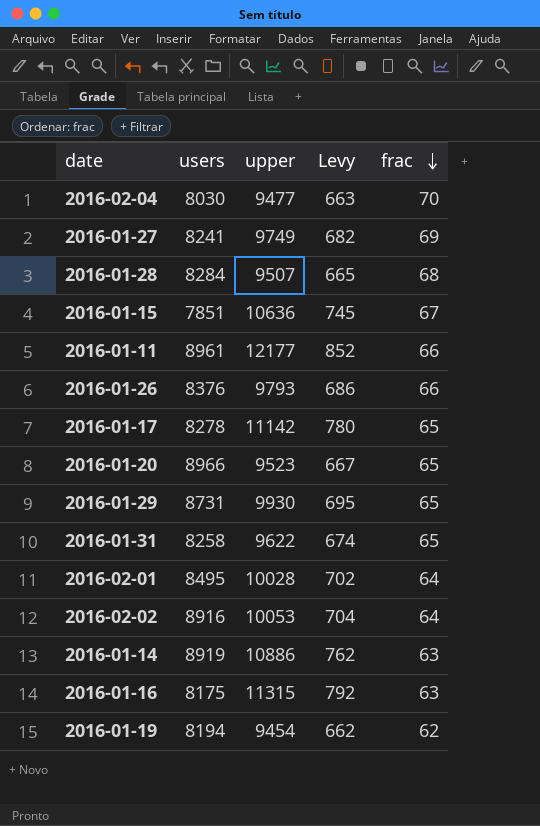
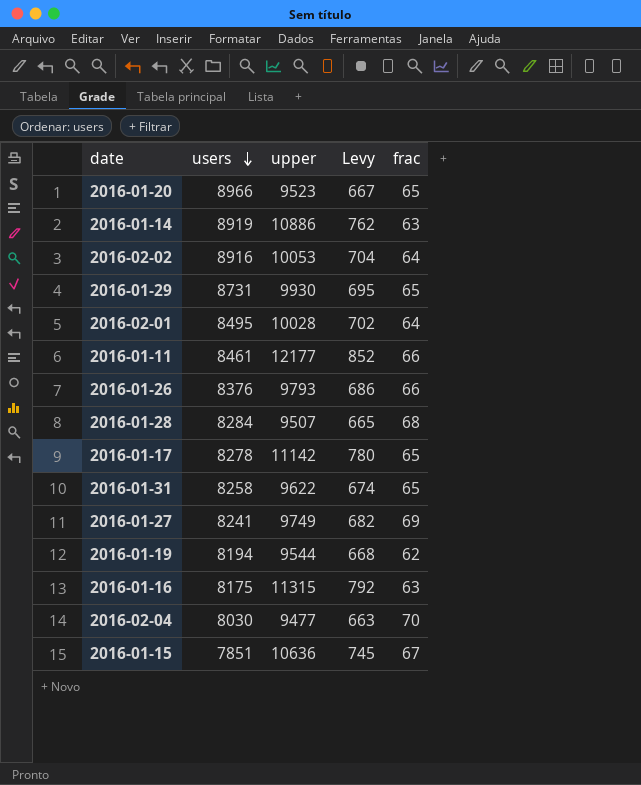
row order: frac descending -> users descending
2016-01-11 | users: 8961 -> 8461
2016-01-19 | upper: 9454 -> 9544
2016-01-19 | Levy: 662 -> 668

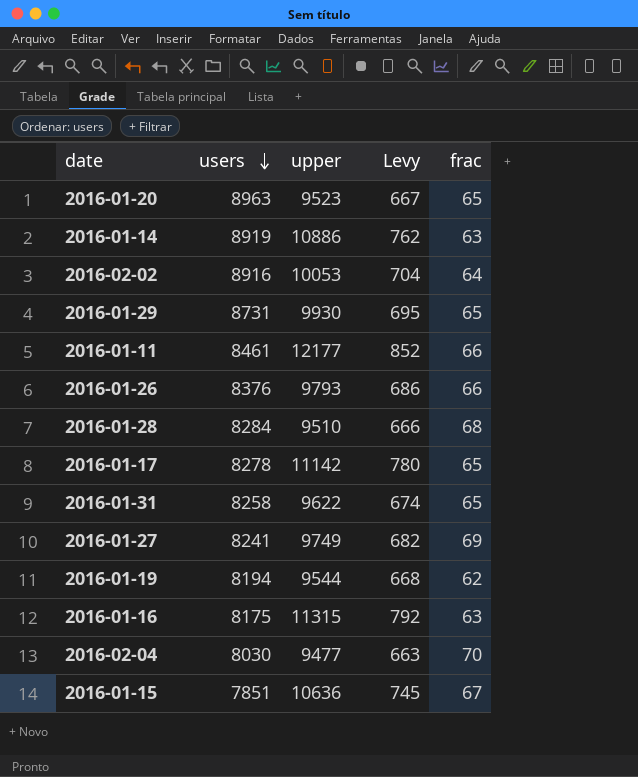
row 2016-02-01: 8495 | 10028 | 702 | 64 -> none
2016-01-20 | users: 8966 -> 8963
2016-01-28 | upper: 9507 -> 9510
2016-01-28 | Levy: 665 -> 666

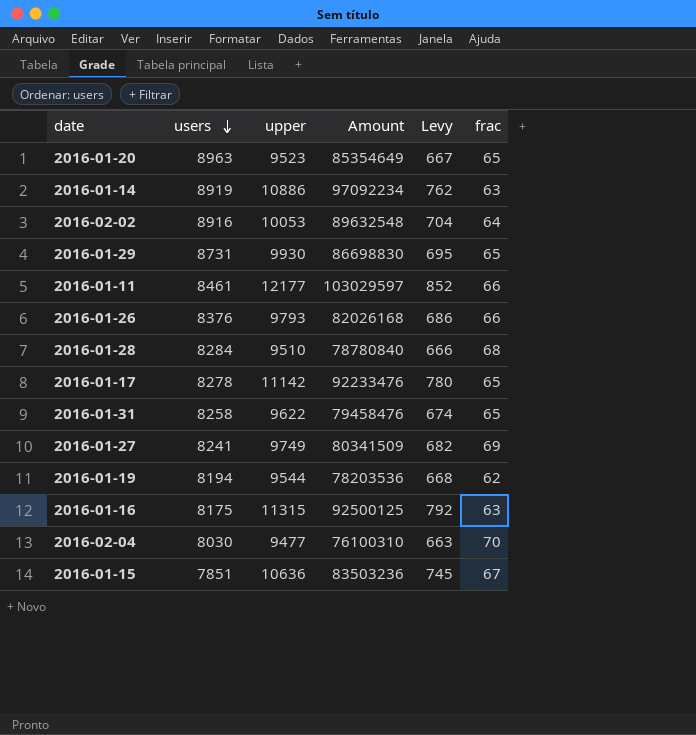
column Amount | formula: none -> [users] * [upper]

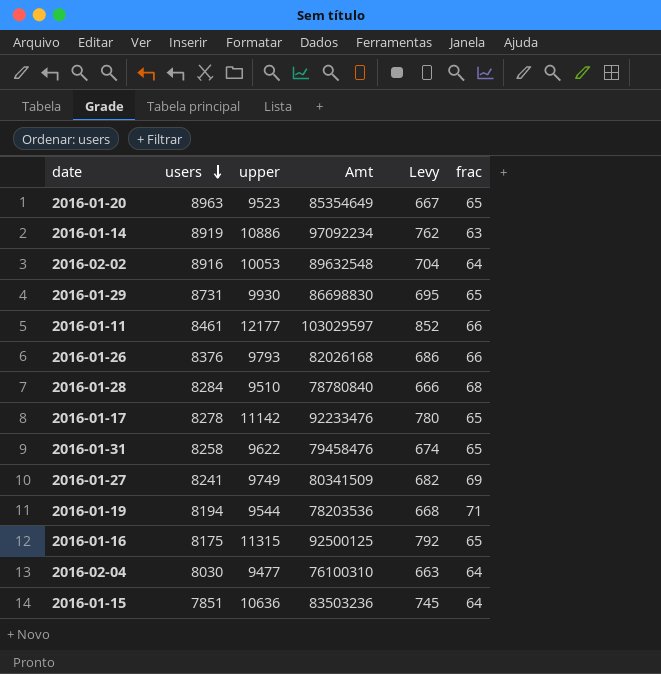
column name: Amount -> Amt
2016-01-19 | frac: 62 -> 71
2016-01-16 | frac: 63 -> 65
2016-02-04 | frac: 70 -> 64
2016-01-15 | frac: 67 -> 64

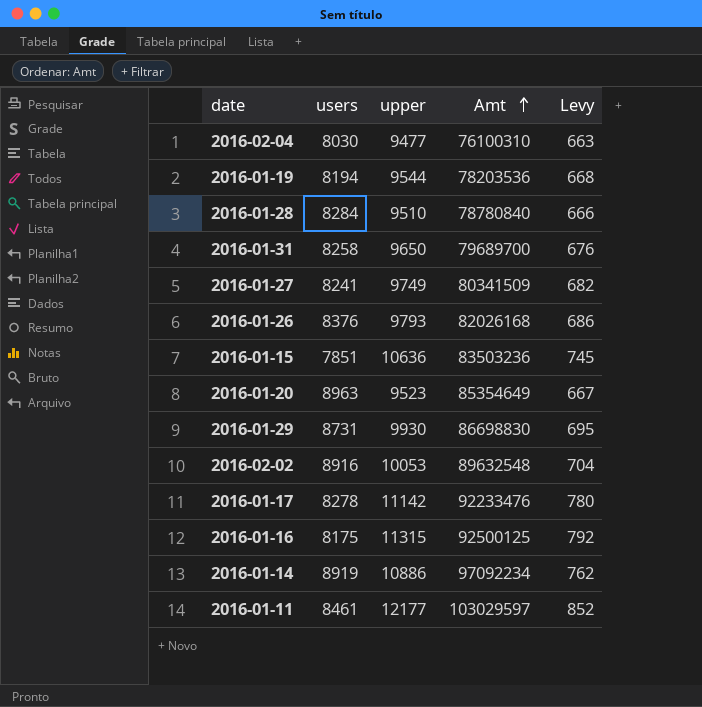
row order: users descending -> Amt ascending
column frac | position: 6 -> none
2016-01-31 | upper: 9622 -> 9650
2016-01-31 | Amt: 79458476 -> 79689700
2016-01-31 | Levy: 674 -> 676

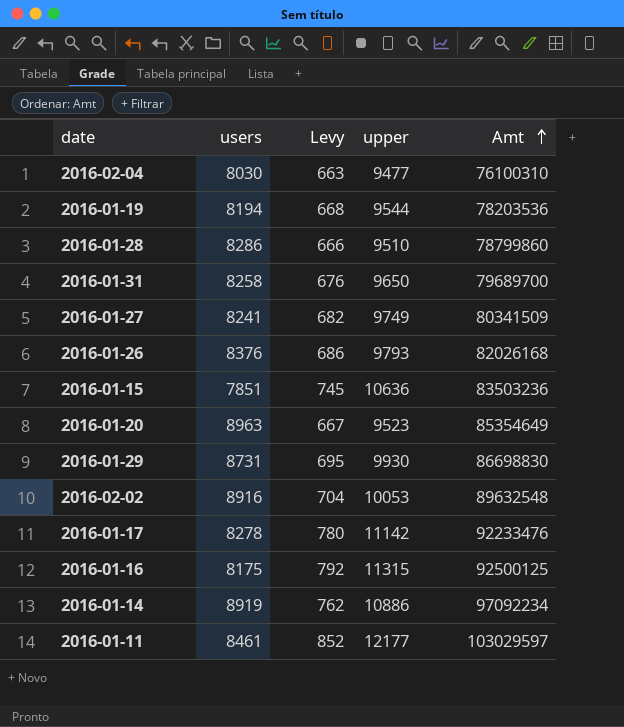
column Levy | position: 5 -> 3
2016-01-28 | users: 8284 -> 8286
2016-01-28 | Amt: 78780840 -> 78799860

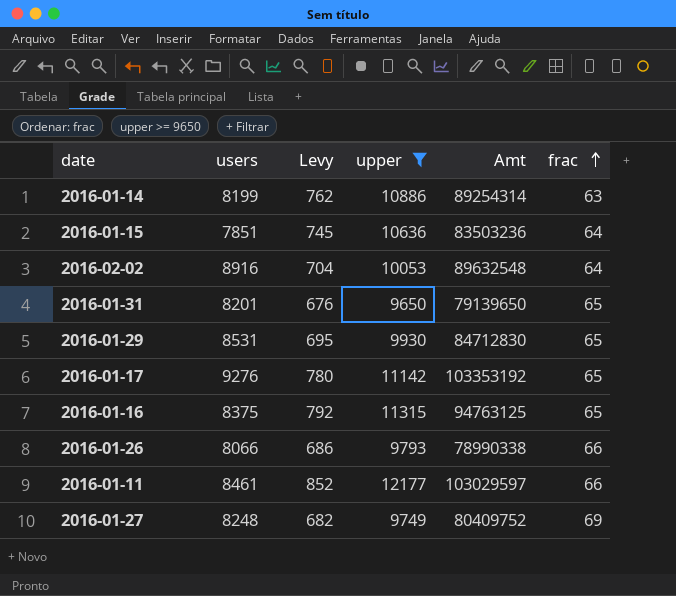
filter: none -> upper >= 9650
row order: Amt ascending -> frac ascending
column frac | position: none -> 6
2016-01-14 | users: 8919 -> 8199
2016-01-14 | Amt: 97092234 -> 89254314
2016-01-31 | users: 8258 -> 8201
2016-01-31 | Amt: 79689700 -> 79139650
2016-01-29 | users: 8731 -> 8531
2016-01-29 | Amt: 86698830 -> 84712830
2016-01-17 | users: 8278 -> 9276
2016-01-17 | Amt: 92233476 -> 103353192
2016-01-16 | users: 8175 -> 8375
2016-01-16 | Amt: 92500125 -> 94763125
2016-01-26 | users: 8376 -> 8066
2016-01-26 | Amt: 82026168 -> 78990338
2016-01-27 | users: 8241 -> 8248
2016-01-27 | Amt: 80341509 -> 80409752

